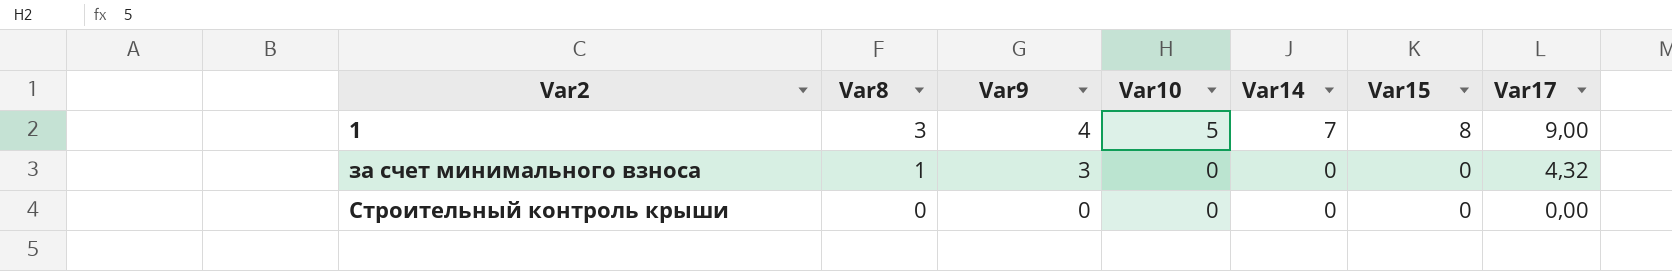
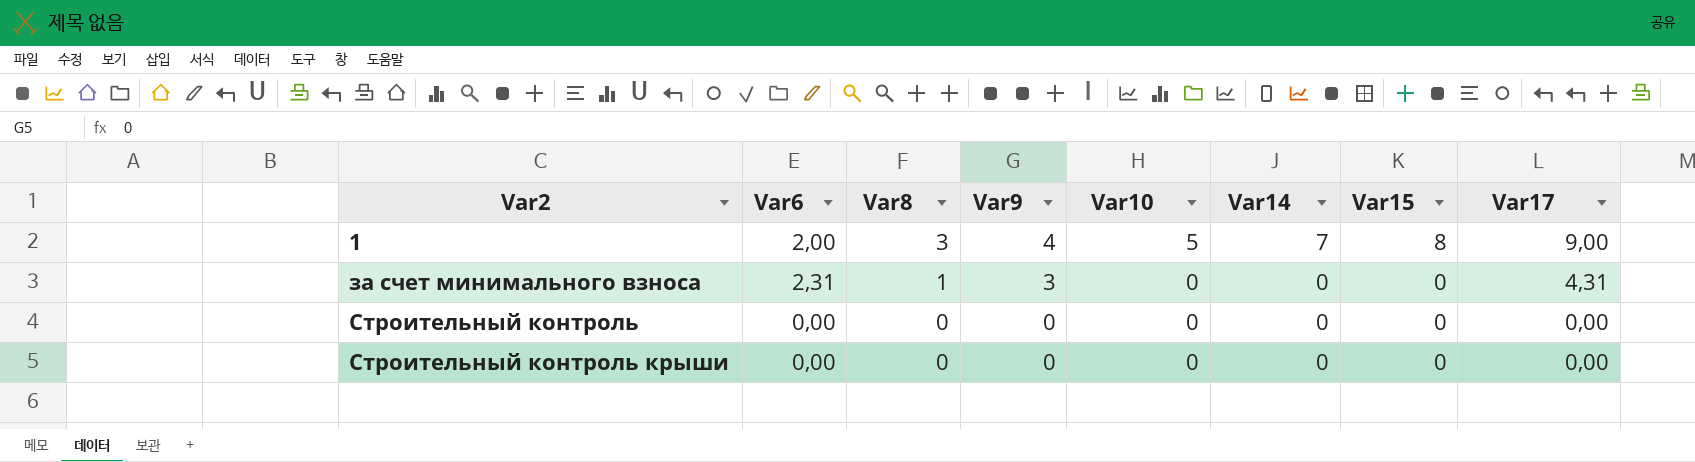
column Var6 | position: none -> 2
за счет минимального взноса | Var17: 4,32 -> 4,31
row Строительный контроль: none -> 0,00 | 0 | 0 | 0 | 0 | 0 | 0,00

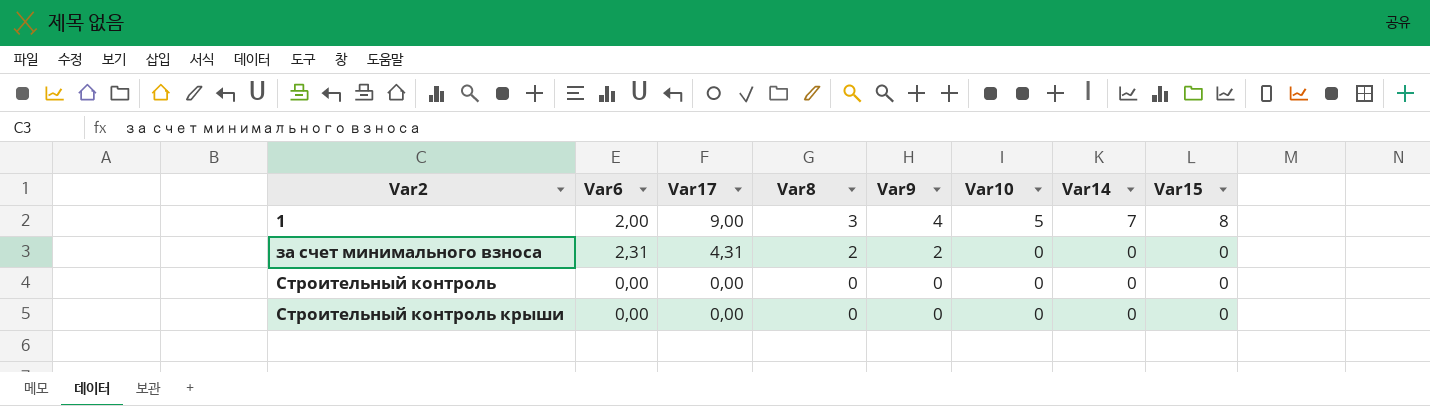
column Var17 | position: 8 -> 3
за счет минимального взноса | Var8: 1 -> 2
за счет минимального взноса | Var9: 3 -> 2

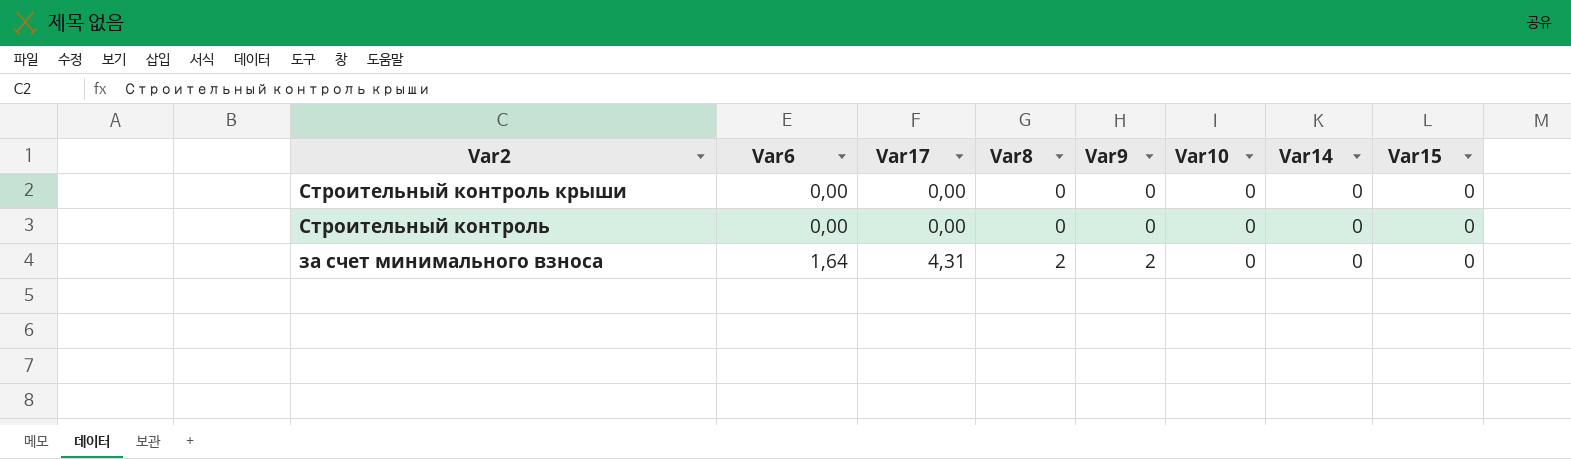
row order: Var2 ascending -> Var2 descending
row 1: 2,00 | 9,00 | 3 | 4 | 5 | 7 | 8 -> none
за счет минимального взноса | Var6: 2,31 -> 1,64

